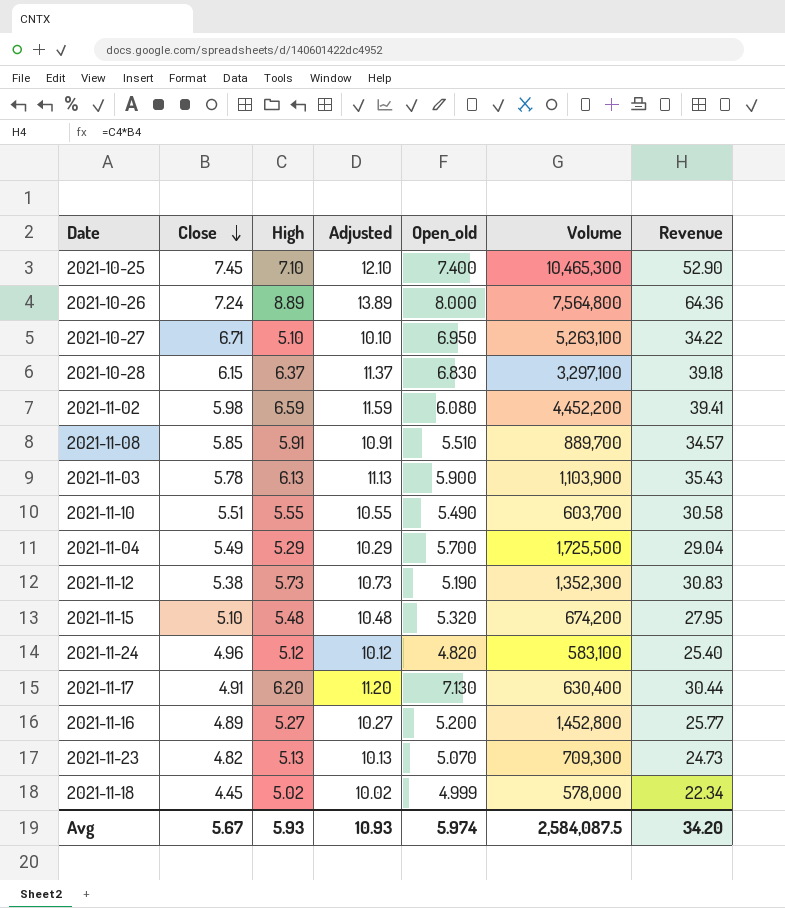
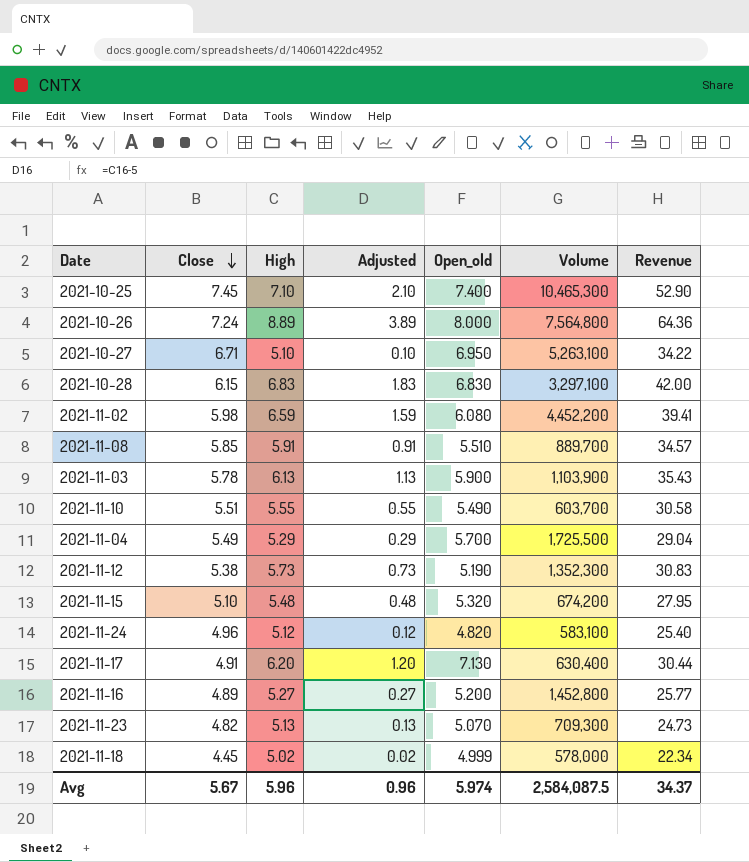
column Adjusted | formula: [High] + 5 -> [High] - 5
2021-10-28 | High: 6.37 -> 6.83
2021-10-28 | Revenue: 39.18 -> 42.00
Avg | High: 5.93 -> 5.96
Avg | Adjusted: 10.93 -> 0.96
Avg | Revenue: 34.20 -> 34.37

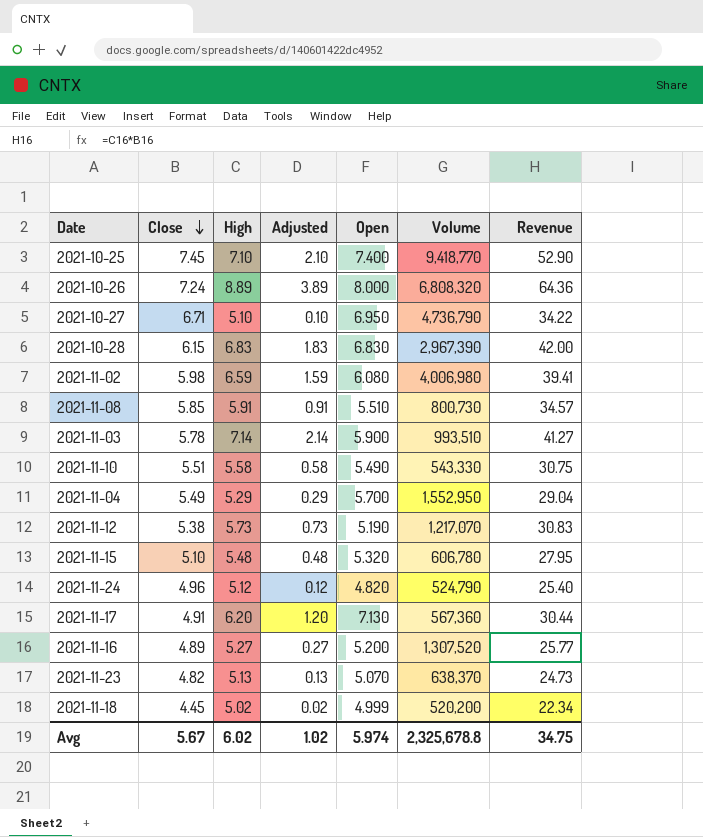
column name: Open_old -> Open
2021-10-25 | Volume: 10,465,300 -> 9,418,770
2021-10-26 | Volume: 7,564,800 -> 6,808,320
2021-10-27 | Volume: 5,263,100 -> 4,736,790
2021-10-28 | Volume: 3,297,100 -> 2,967,390
2021-11-02 | Volume: 4,452,200 -> 4,006,980
2021-11-08 | Volume: 889,700 -> 800,730
2021-11-03 | High: 6.13 -> 7.14
2021-11-03 | Adjusted: 1.13 -> 2.14
2021-11-03 | Volume: 1,103,900 -> 993,510
2021-11-03 | Revenue: 35.43 -> 41.27
2021-11-10 | High: 5.55 -> 5.58
2021-11-10 | Adjusted: 0.55 -> 0.58
2021-11-10 | Volume: 603,700 -> 543,330
2021-11-10 | Revenue: 30.58 -> 30.75
2021-11-04 | Volume: 1,725,500 -> 1,552,950
2021-11-12 | Volume: 1,352,300 -> 1,217,070
2021-11-15 | Volume: 674,200 -> 606,780
2021-11-24 | Volume: 583,100 -> 524,790
2021-11-17 | Volume: 630,400 -> 567,360
2021-11-16 | Volume: 1,452,800 -> 1,307,520
2021-11-23 | Volume: 709,300 -> 638,370
2021-11-18 | Volume: 578,000 -> 520,200
Avg | High: 5.96 -> 6.02
Avg | Adjusted: 0.96 -> 1.02
Avg | Volume: 2,584,087.5 -> 2,325,678.8
Avg | Revenue: 34.37 -> 34.75

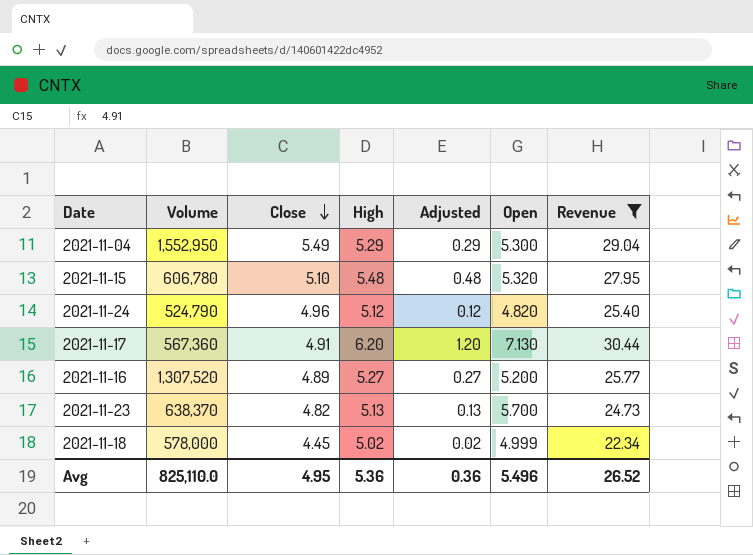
filter: none -> Revenue <= 30.44
column Volume | position: 6 -> 2
2021-11-04 | Open: 5.700 -> 5.300
2021-11-23 | Open: 5.070 -> 5.700
2021-11-18 | Volume: 520,200 -> 578,000
Avg | Volume: 2,325,678.8 -> 825,110.0
Avg | Close: 5.67 -> 4.95
Avg | High: 6.02 -> 5.36
Avg | Adjusted: 1.02 -> 0.36
Avg | Open: 5.974 -> 5.496
Avg | Revenue: 34.75 -> 26.52

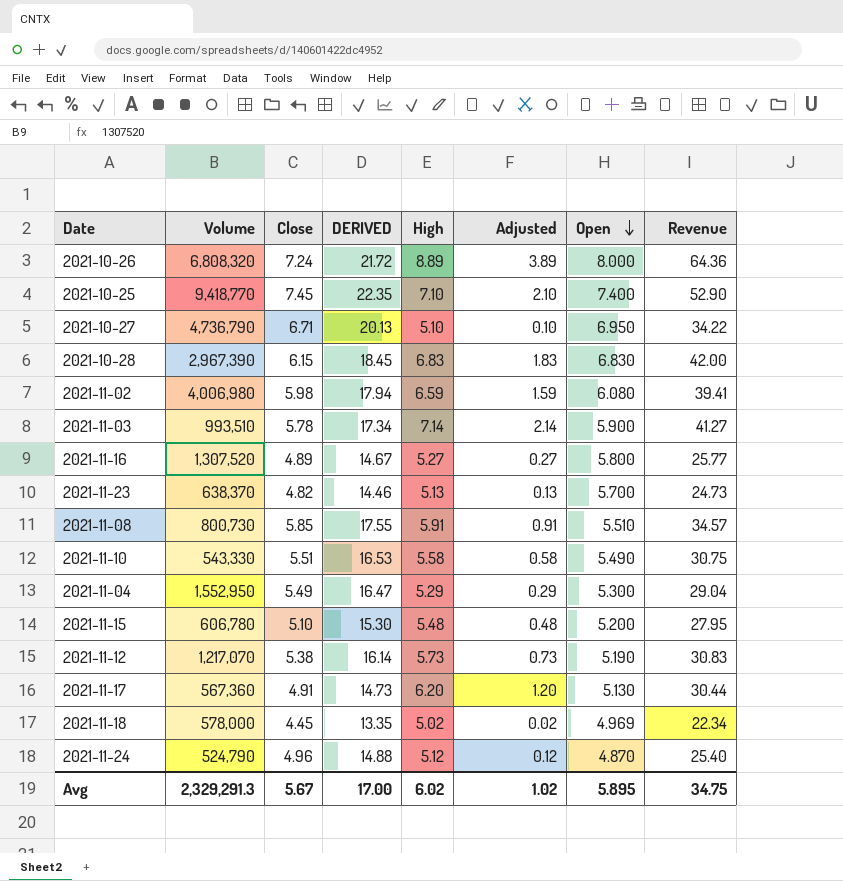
filter: Revenue <= 30.44 -> none
row order: Close descending -> Open descending
column DERIVED | formula: none -> [Close] * 3
2021-11-16 | Open: 5.200 -> 5.800
2021-11-15 | Open: 5.320 -> 5.200
2021-11-17 | Open: 7.130 -> 5.130
2021-11-18 | Open: 4.999 -> 4.969
2021-11-24 | Open: 4.820 -> 4.870
Avg | Volume: 825,110.0 -> 2,329,291.3
Avg | Close: 4.95 -> 5.67
Avg | High: 5.36 -> 6.02
Avg | Adjusted: 0.36 -> 1.02
Avg | Open: 5.496 -> 5.895
Avg | Revenue: 26.52 -> 34.75

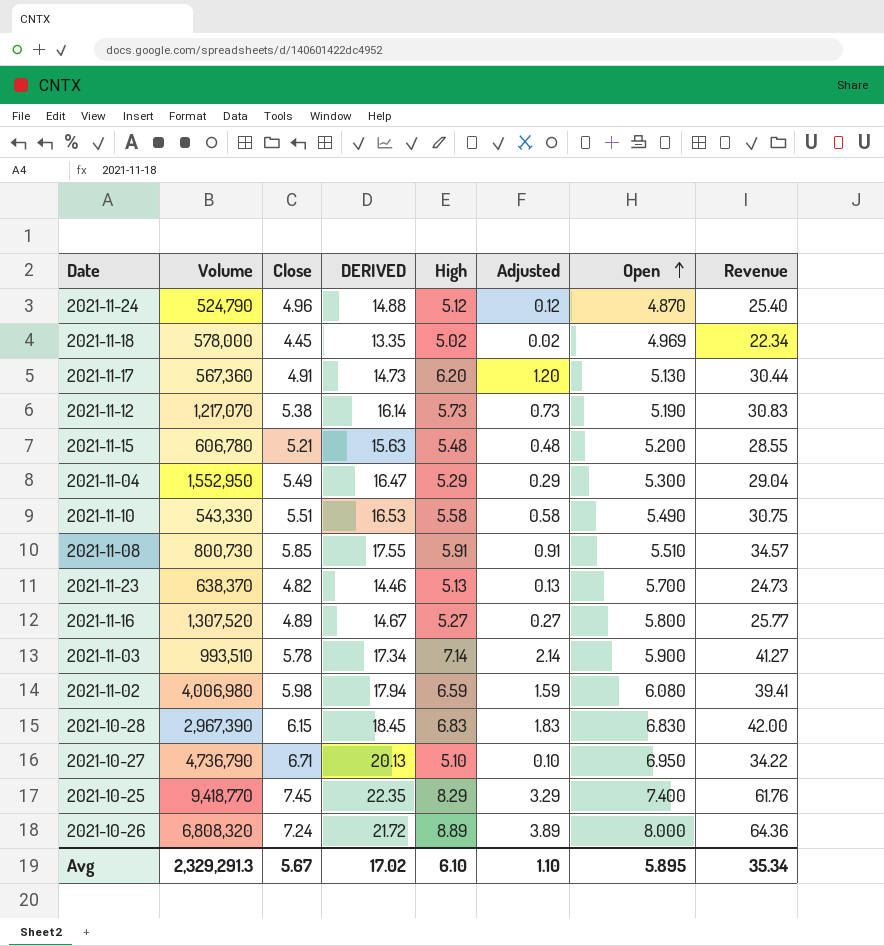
row order: Open descending -> Open ascending
2021-11-15 | Close: 5.10 -> 5.21
2021-11-15 | DERIVED: 15.30 -> 15.63
2021-11-15 | Revenue: 27.95 -> 28.55
2021-10-25 | High: 7.10 -> 8.29
2021-10-25 | Adjusted: 2.10 -> 3.29
2021-10-25 | Revenue: 52.90 -> 61.76
Avg | DERIVED: 17.00 -> 17.02
Avg | High: 6.02 -> 6.10
Avg | Adjusted: 1.02 -> 1.10
Avg | Revenue: 34.75 -> 35.34

